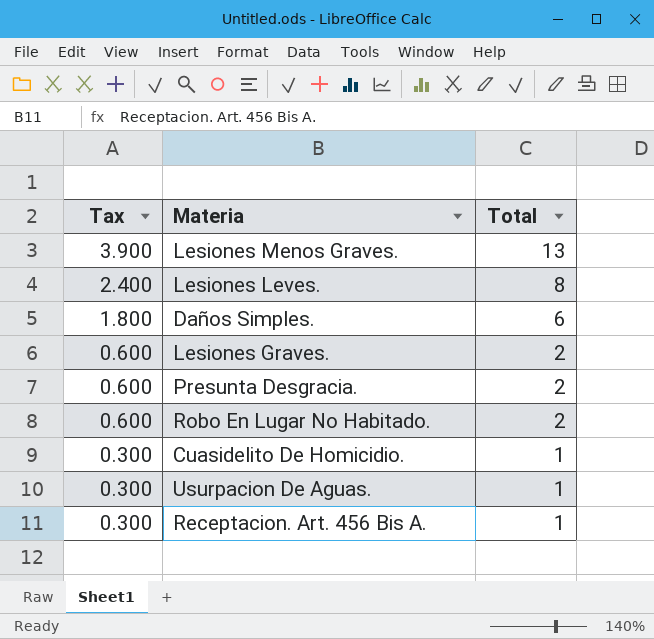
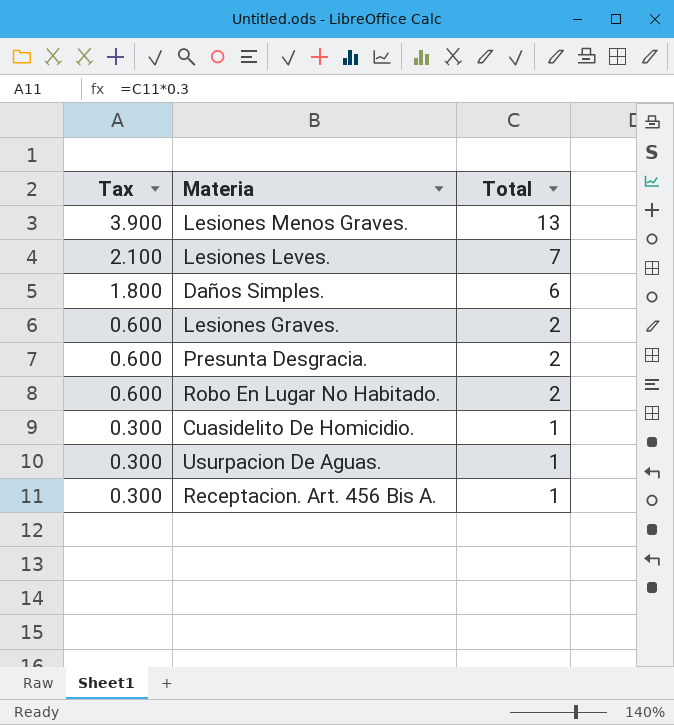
Lesiones Leves. | Tax: 2.400 -> 2.100
Lesiones Leves. | Total: 8 -> 7

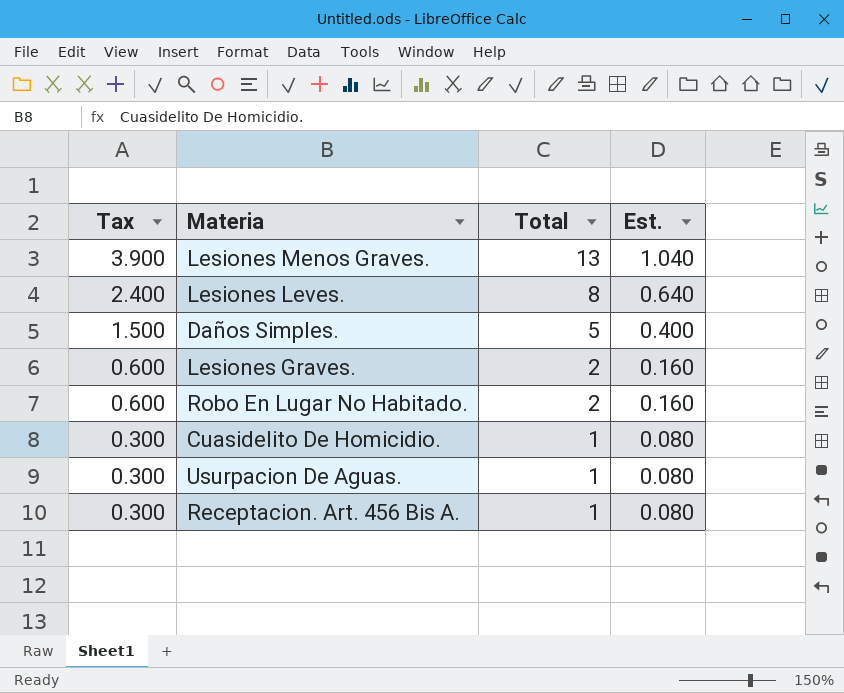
column Est. | formula: none -> [Total] * 0.08
row Presunta Desgracia.: 0.600 | 2 -> none
Lesiones Leves. | Tax: 2.100 -> 2.400
Lesiones Leves. | Total: 7 -> 8
Daños Simples. | Tax: 1.800 -> 1.500
Daños Simples. | Total: 6 -> 5

